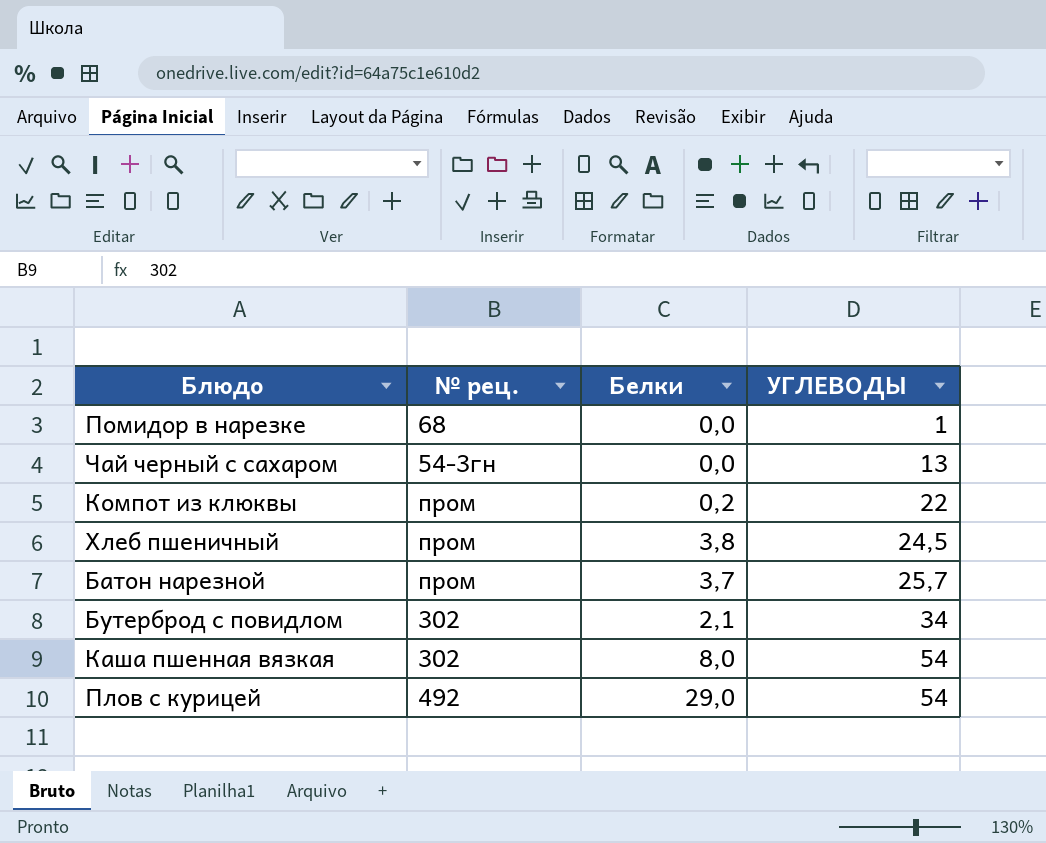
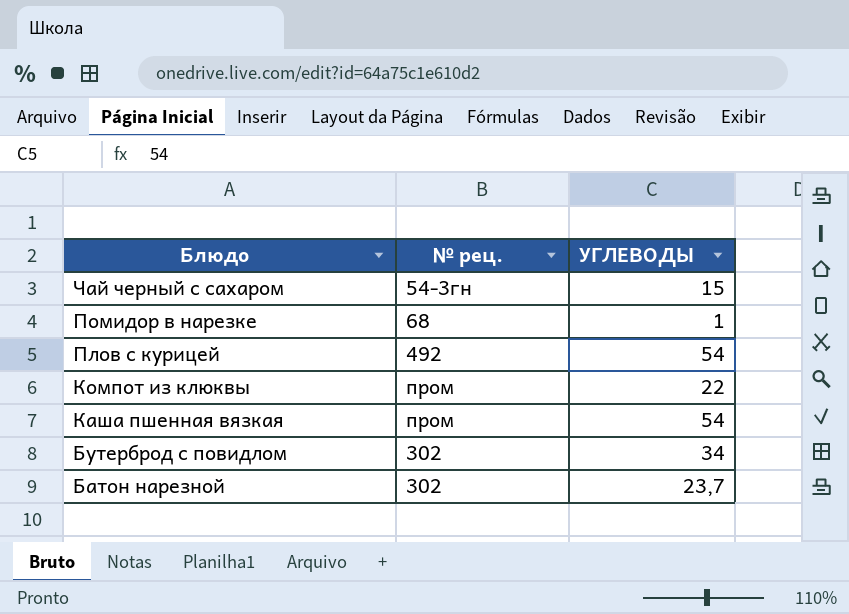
row order: УГЛЕВОДЫ ascending -> Блюдо descending
column Белки | position: 3 -> none
row Хлеб пшеничный: пром | 3,8 | 24,5 -> none
Чай черный с сахаром | УГЛЕВОДЫ: 13 -> 15
Каша пшенная вязкая | № рец.: 302 -> пром
Батон нарезной | № рец.: пром -> 302
Батон нарезной | УГЛЕВОДЫ: 25,7 -> 23,7

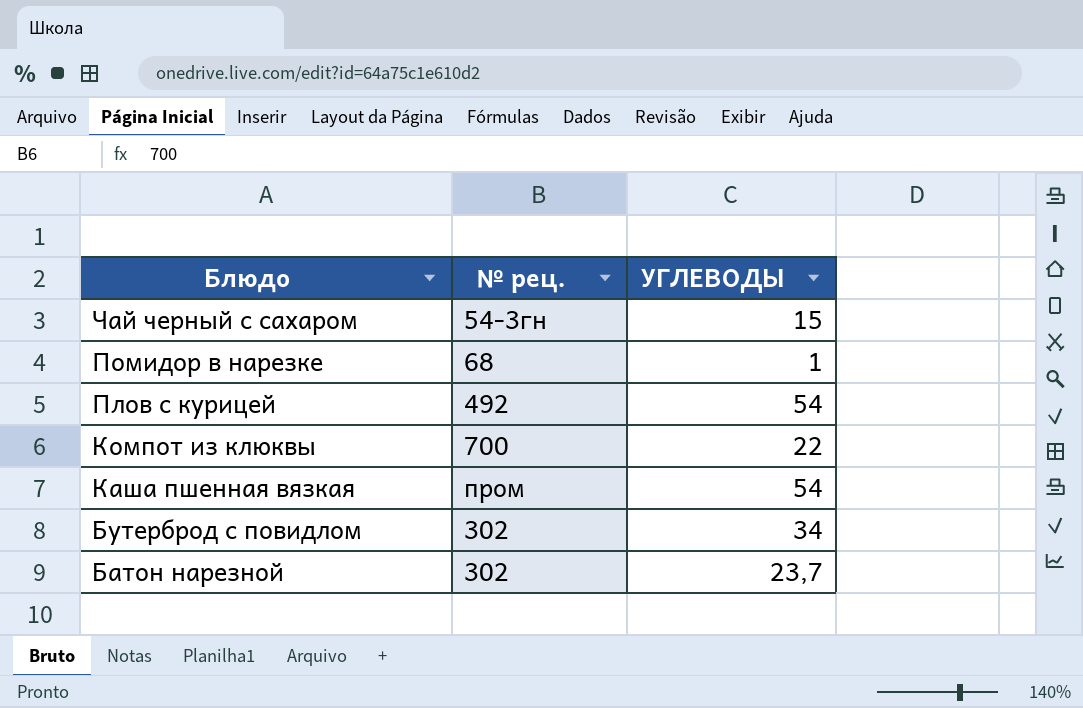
Компот из клюквы | № рец.: пром -> 700

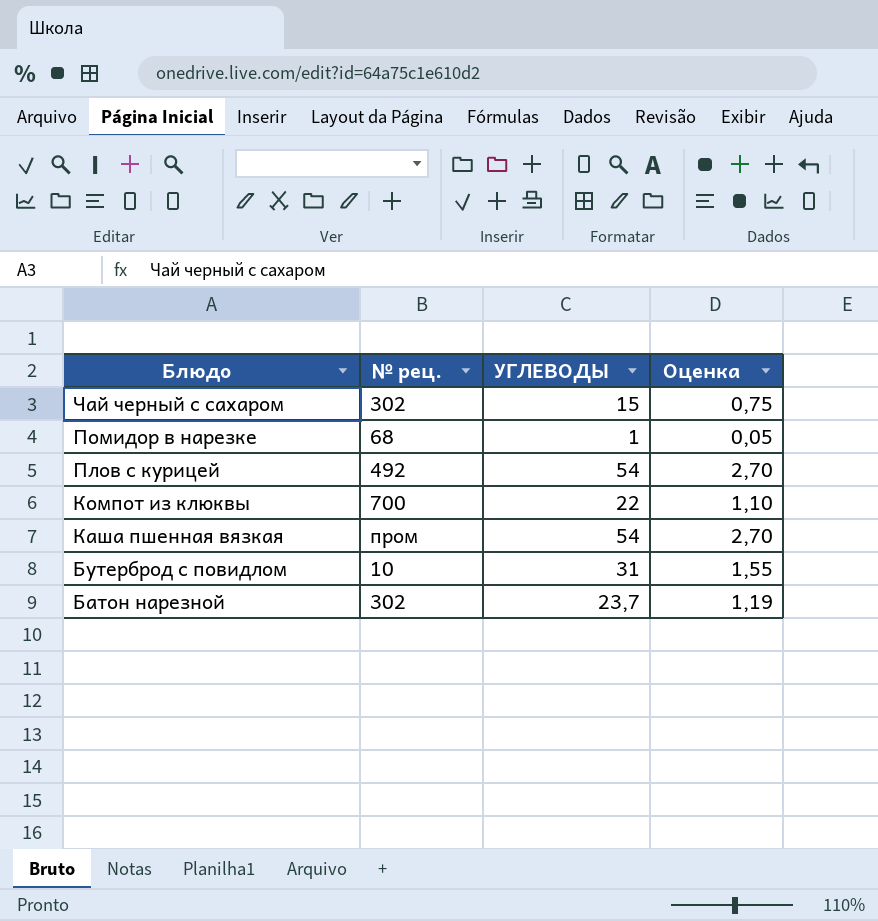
column Оценка | formula: none -> [УГЛЕВОДЫ] * 0,05
Чай черный с сахаром | № рец.: 54-3гн -> 302
Бутерброд с повидлом | № рец.: 302 -> 10
Бутерброд с повидлом | УГЛЕВОДЫ: 34 -> 31

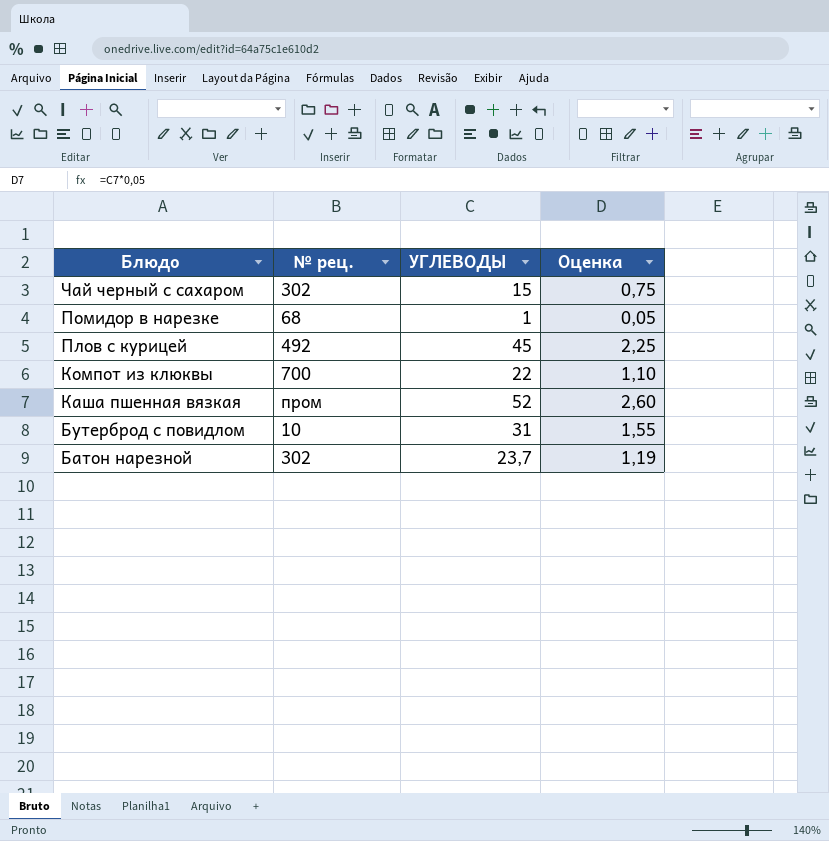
Плов с курицей | УГЛЕВОДЫ: 54 -> 45
Плов с курицей | Оценка: 2,70 -> 2,25
Каша пшенная вязкая | УГЛЕВОДЫ: 54 -> 52
Каша пшенная вязкая | Оценка: 2,70 -> 2,60

